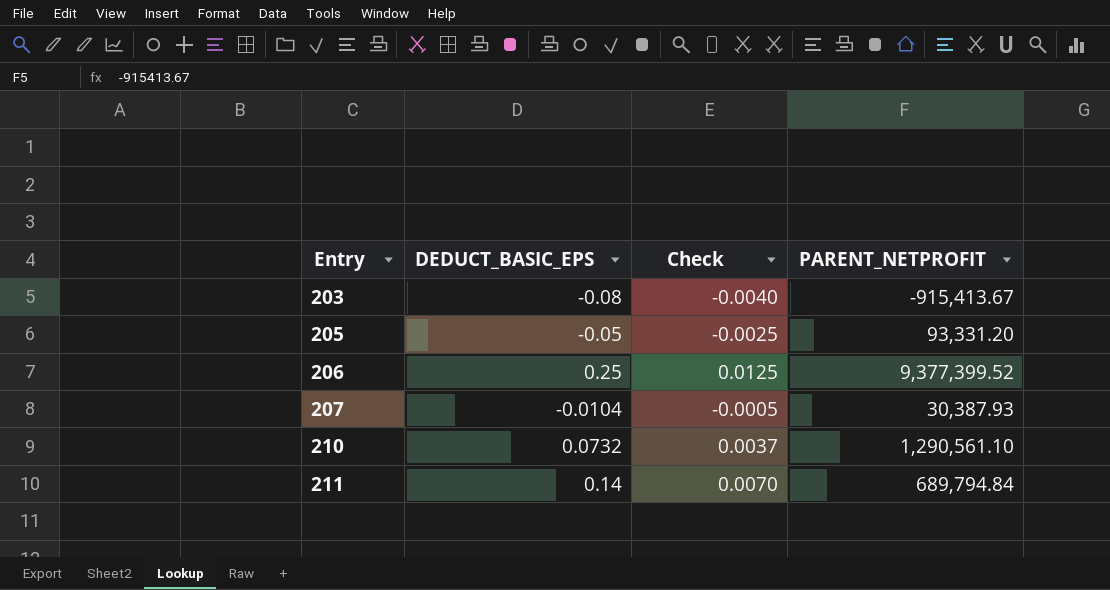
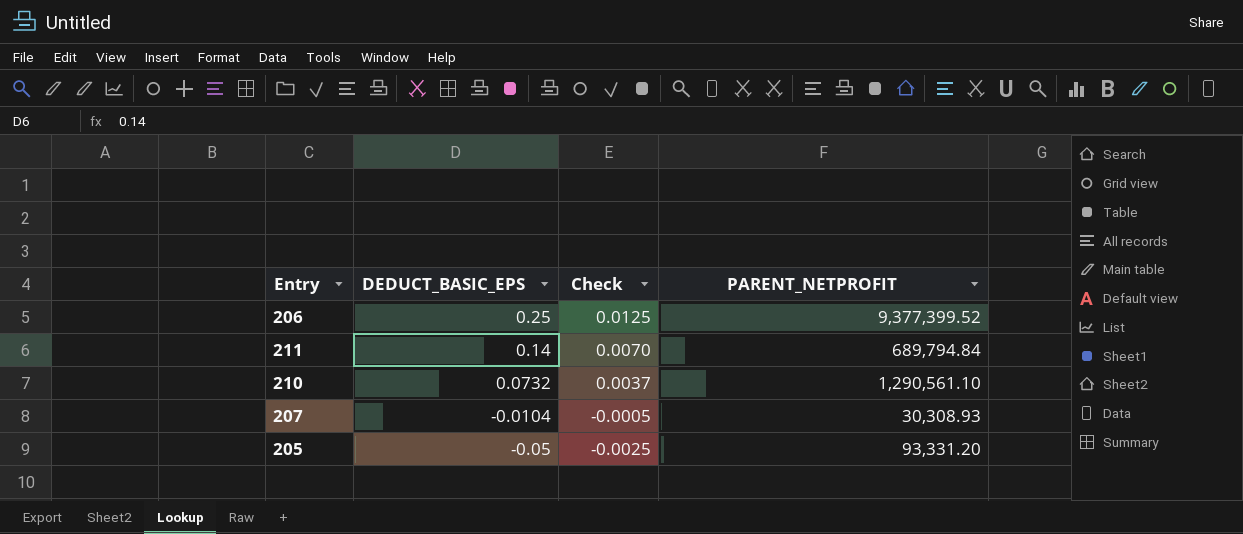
row order: Entry ascending -> DEDUCT_BASIC_EPS descending
row 203: -0.08 | -0.0040 | -915,413.67 -> none
207 | PARENT_NETPROFIT: 30,387.93 -> 30,308.93

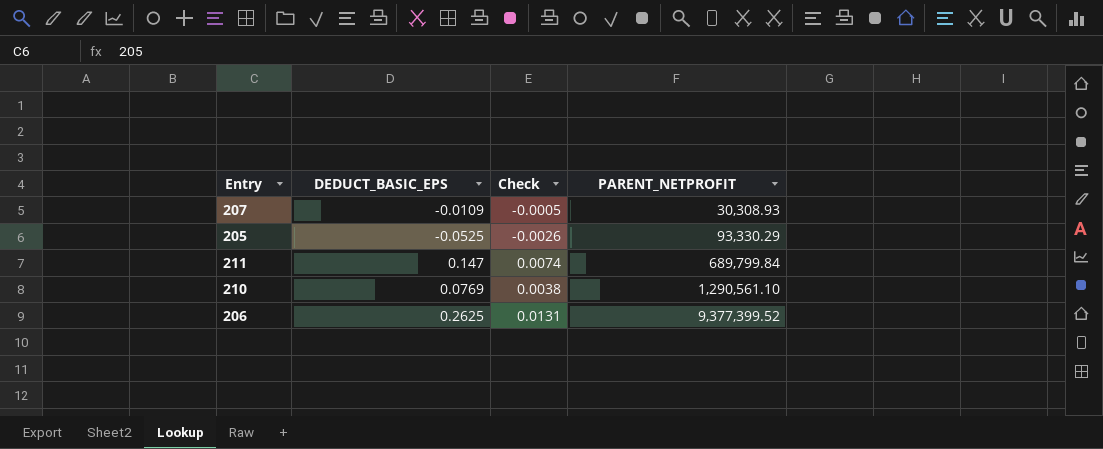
row order: DEDUCT_BASIC_EPS descending -> PARENT_NETPROFIT ascending
207 | DEDUCT_BASIC_EPS: -0.0104 -> -0.0109
205 | DEDUCT_BASIC_EPS: -0.05 -> -0.0525
205 | Check: -0.0025 -> -0.0026
205 | PARENT_NETPROFIT: 93,331.20 -> 93,330.29
211 | DEDUCT_BASIC_EPS: 0.14 -> 0.147
211 | Check: 0.0070 -> 0.0074
211 | PARENT_NETPROFIT: 689,794.84 -> 689,799.84
210 | DEDUCT_BASIC_EPS: 0.0732 -> 0.0769
210 | Check: 0.0037 -> 0.0038
206 | DEDUCT_BASIC_EPS: 0.25 -> 0.2625
206 | Check: 0.0125 -> 0.0131

